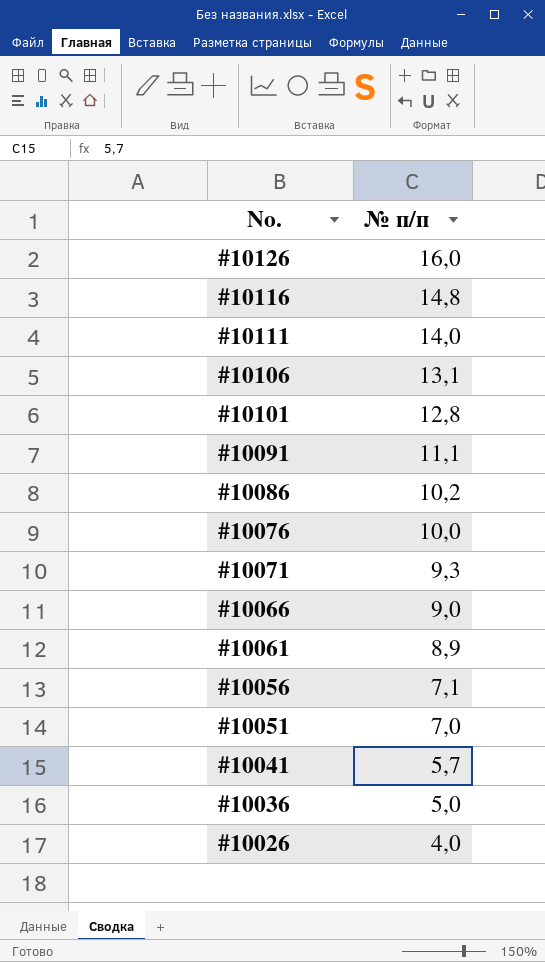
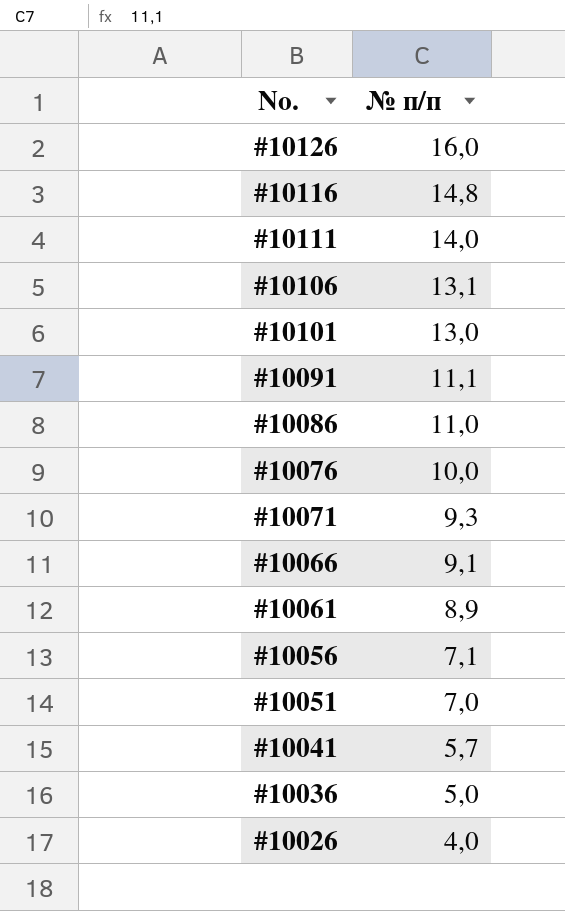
#10101 | № п/п: 12,8 -> 13,0
#10086 | № п/п: 10,2 -> 11,0
#10066 | № п/п: 9,0 -> 9,1

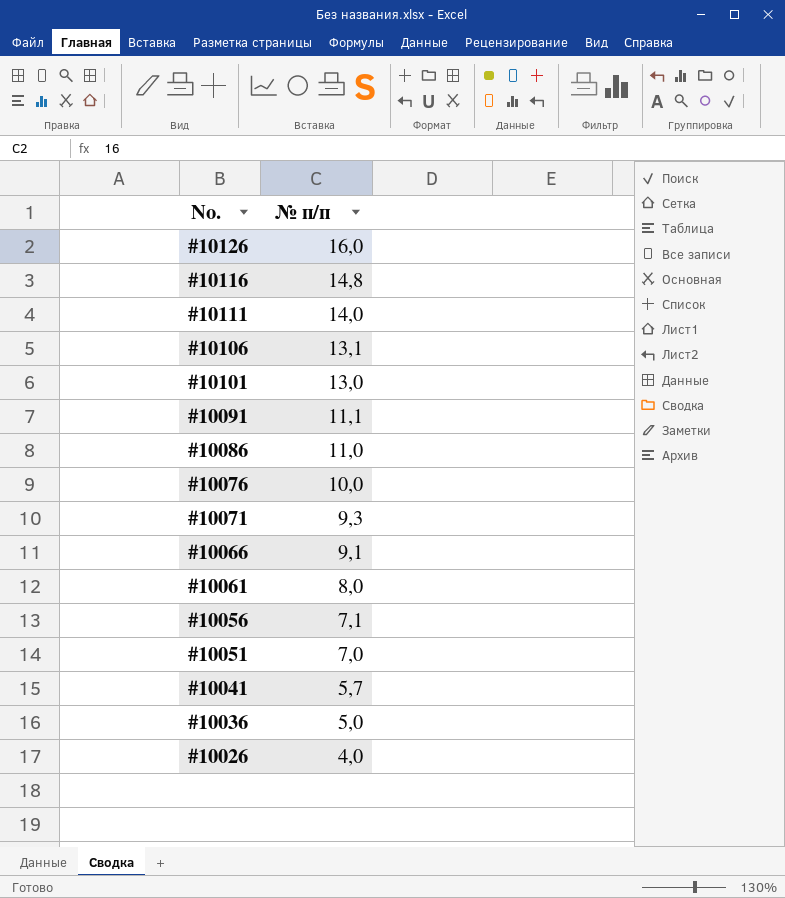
#10061 | № п/п: 8,9 -> 8,0

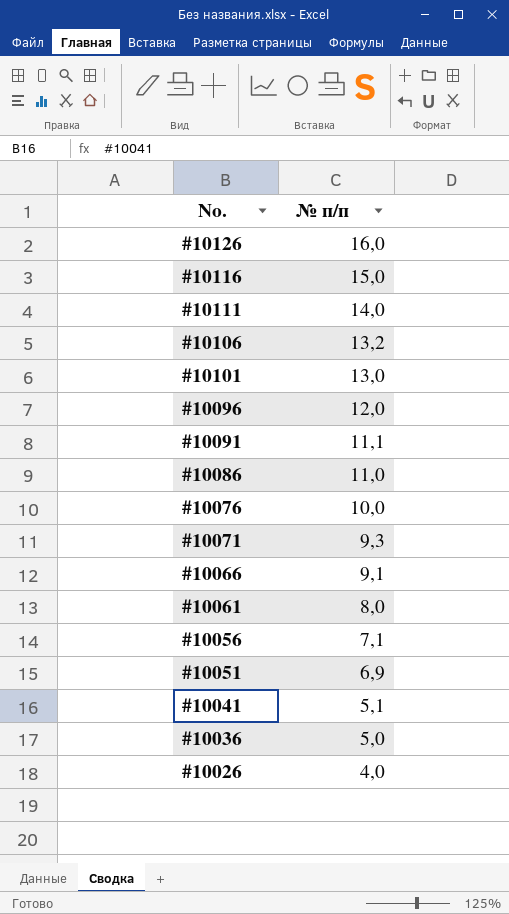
#10116 | № п/п: 14,8 -> 15,0
#10106 | № п/п: 13,1 -> 13,2
row #10096: none -> 12,0
#10051 | № п/п: 7,0 -> 6,9
#10041 | № п/п: 5,7 -> 5,1

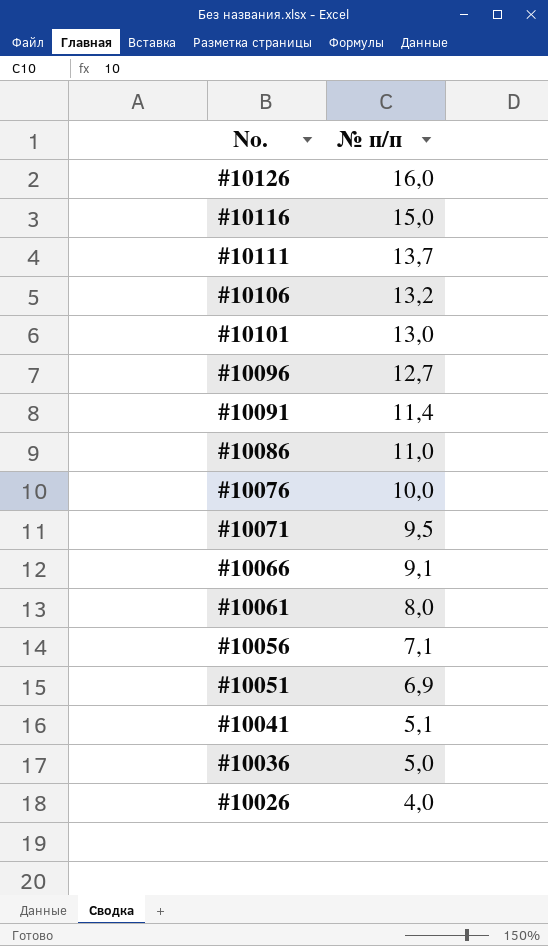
#10111 | № п/п: 14,0 -> 13,7
#10096 | № п/п: 12,0 -> 12,7
#10091 | № п/п: 11,1 -> 11,4
#10071 | № п/п: 9,3 -> 9,5

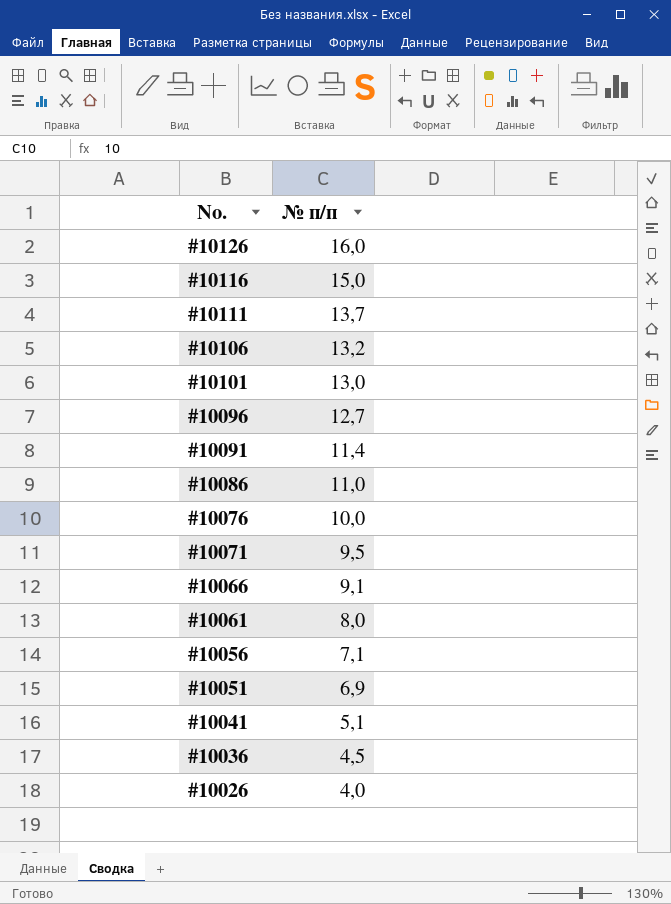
#10036 | № п/п: 5,0 -> 4,5

